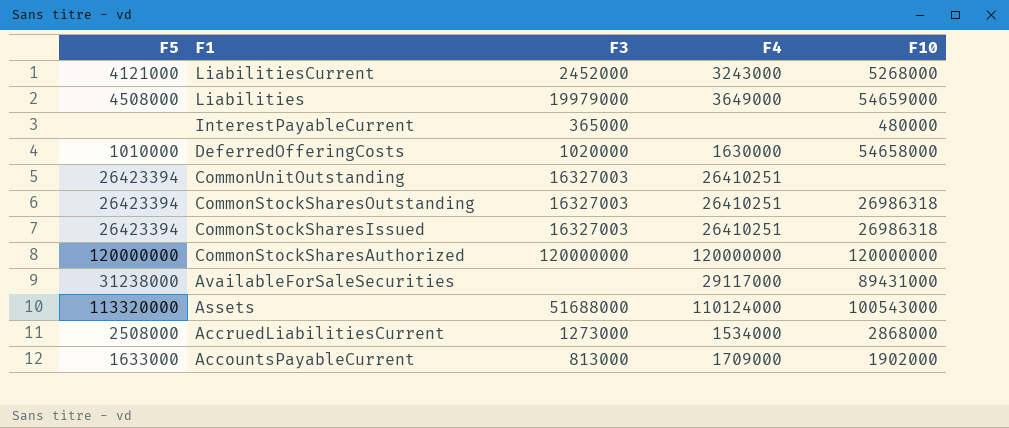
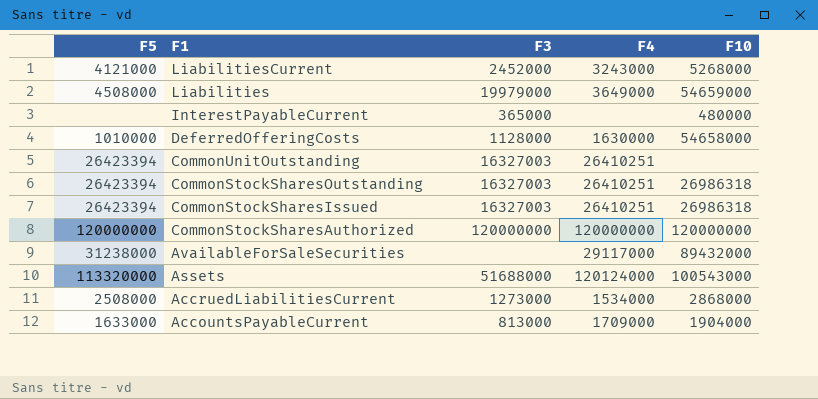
DeferredOfferingCosts | F3: 1020000 -> 1128000
AvailableForSaleSecurities | F10: 89431000 -> 89432000
Assets | F4: 110124000 -> 120124000
AccountsPayableCurrent | F10: 1902000 -> 1904000

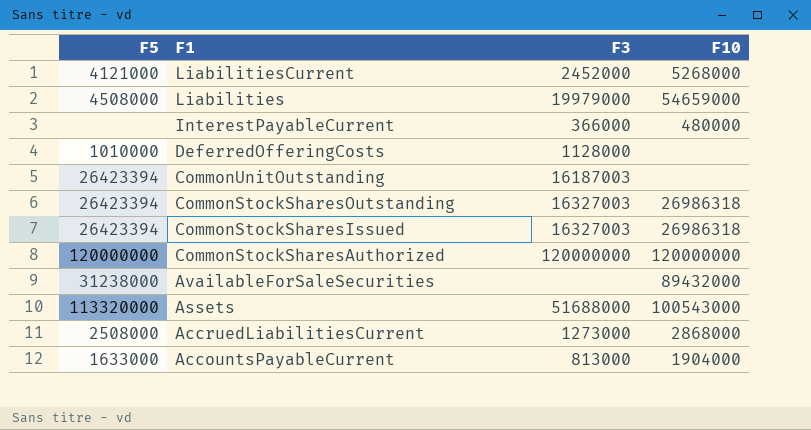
column F4 | position: 4 -> none
InterestPayableCurrent | F3: 365000 -> 366000
DeferredOfferingCosts | F10: 54658000 -> none
CommonUnitOutstanding | F3: 16327003 -> 16187003

